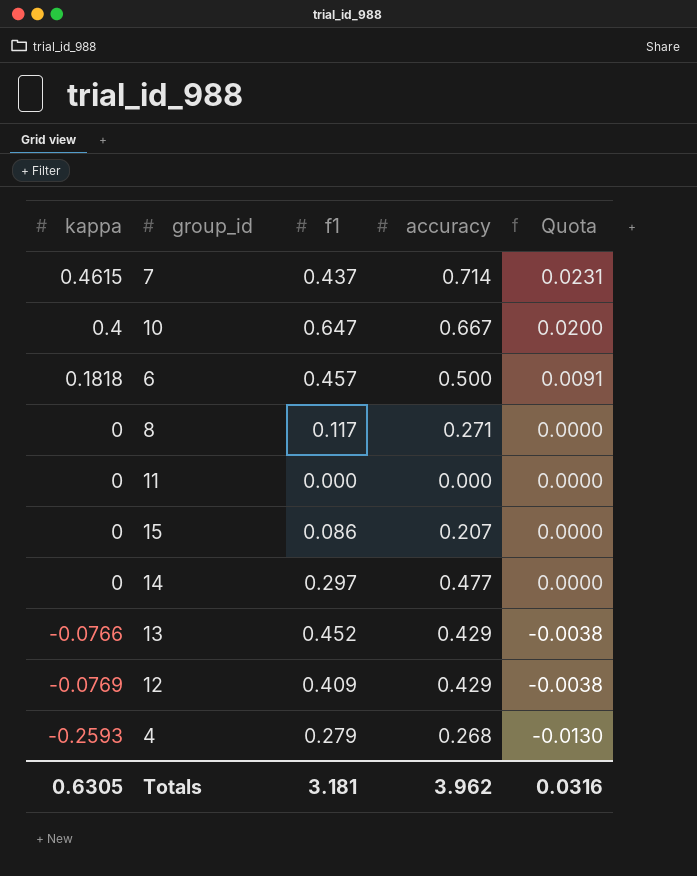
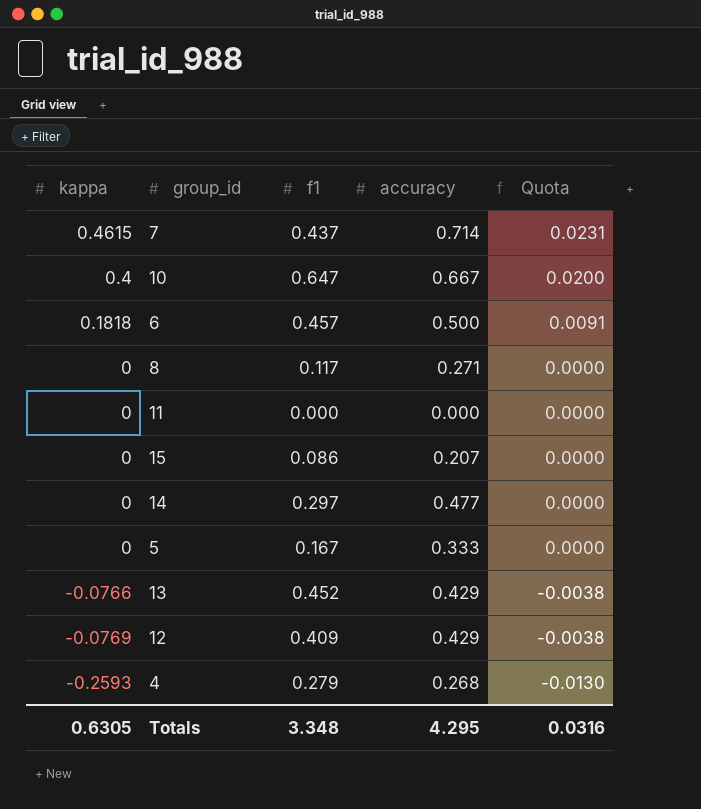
row 5: none -> 0 | 0.167 | 0.333 | 0.0000
Totals | f1: 3.181 -> 3.348
Totals | accuracy: 3.962 -> 4.295

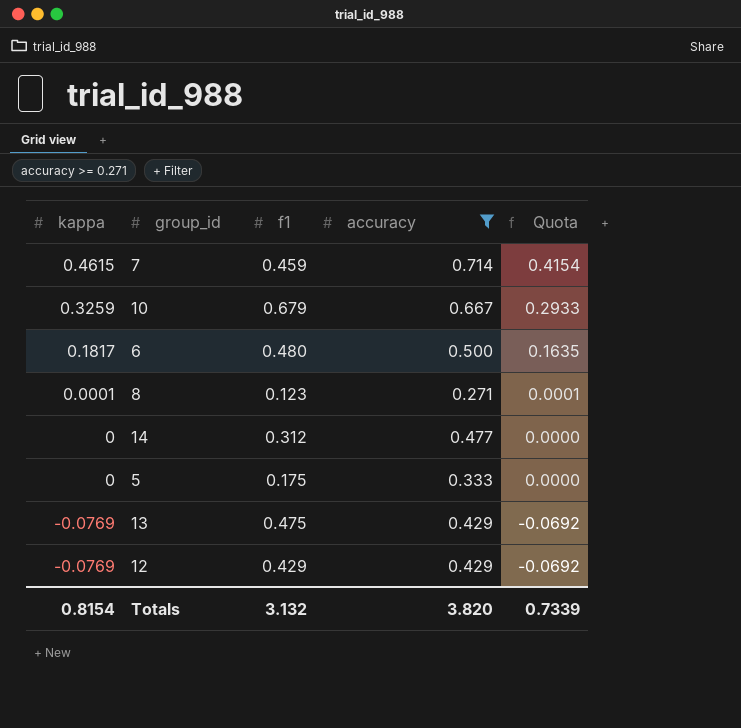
filter: none -> accuracy >= 0.271
column Quota | formula: [kappa] * 0.05 -> [kappa] * 0.9
7 | f1: 0.437 -> 0.459
10 | kappa: 0.4 -> 0.3259
10 | f1: 0.647 -> 0.679
6 | kappa: 0.1818 -> 0.1817
6 | f1: 0.457 -> 0.480
8 | kappa: 0 -> 0.0001
8 | f1: 0.117 -> 0.123
14 | f1: 0.297 -> 0.312
5 | f1: 0.167 -> 0.175
13 | kappa: -0.0766 -> -0.0769
13 | f1: 0.452 -> 0.475
12 | f1: 0.409 -> 0.429
Totals | kappa: 0.6305 -> 0.8154
Totals | f1: 3.348 -> 3.132
Totals | accuracy: 4.295 -> 3.820
Totals | Quota: 0.0316 -> 0.7339

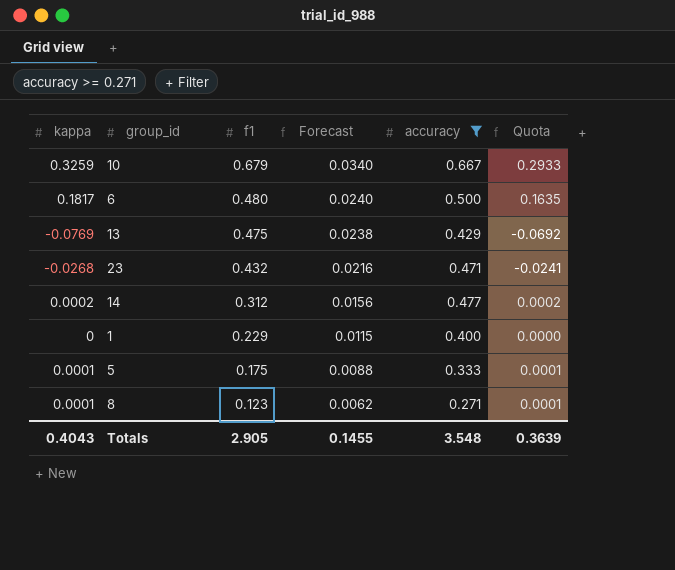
row order: kappa descending -> f1 descending
column Forecast | formula: none -> [f1] * 0.05
row 7: 0.4615 | 0.459 | 0.714 | 0.4154 -> none
row 12: -0.0769 | 0.429 | 0.429 | -0.0692 -> none
row 23: none -> -0.0268 | 0.432 | 0.0216 | 0.471 | -0.0241
14 | kappa: 0 -> 0.0002
14 | Quota: 0.0000 -> 0.0002
row 1: none -> 0 | 0.229 | 0.0115 | 0.400 | 0.0000
5 | kappa: 0 -> 0.0001
5 | Quota: 0.0000 -> 0.0001
Totals | kappa: 0.8154 -> 0.4043
Totals | f1: 3.132 -> 2.905
Totals | accuracy: 3.820 -> 3.548
Totals | Quota: 0.7339 -> 0.3639

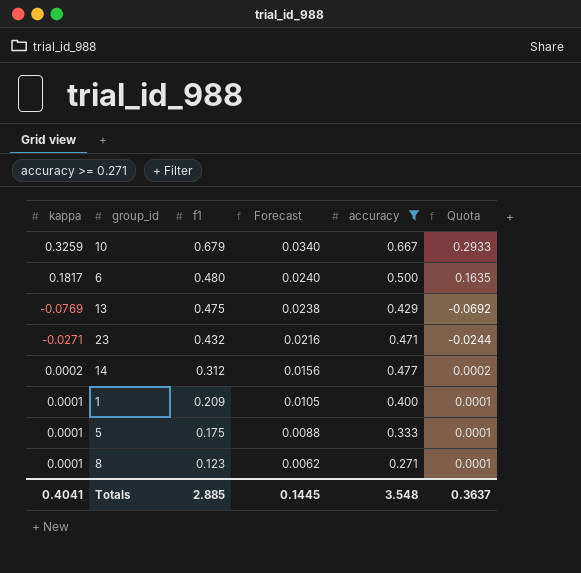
23 | kappa: -0.0268 -> -0.0271
23 | Quota: -0.0241 -> -0.0244
1 | kappa: 0 -> 0.0001
1 | f1: 0.229 -> 0.209
1 | Forecast: 0.0115 -> 0.0105
1 | Quota: 0.0000 -> 0.0001
Totals | kappa: 0.4043 -> 0.4041
Totals | f1: 2.905 -> 2.885
Totals | Forecast: 0.1455 -> 0.1445
Totals | Quota: 0.3639 -> 0.3637

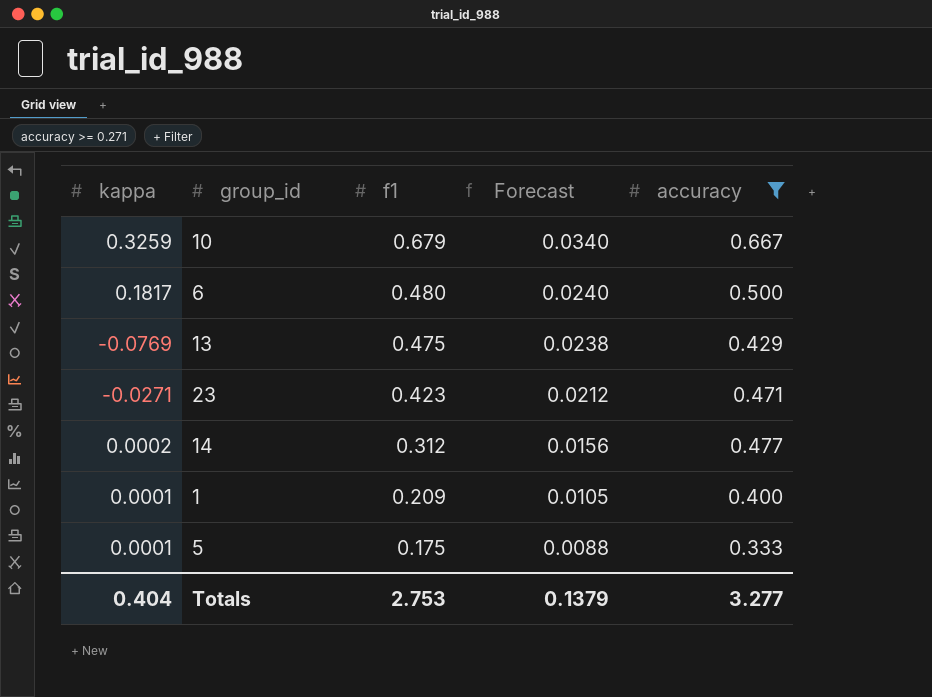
column Quota | formula: [kappa] * 0.9 -> none
row 8: 0.0001 | 0.123 | 0.0062 | 0.271 | 0.0001 -> none
23 | f1: 0.432 -> 0.423
23 | Forecast: 0.0216 -> 0.0212
Totals | kappa: 0.4041 -> 0.404
Totals | f1: 2.885 -> 2.753
Totals | Forecast: 0.1445 -> 0.1379
Totals | accuracy: 3.548 -> 3.277

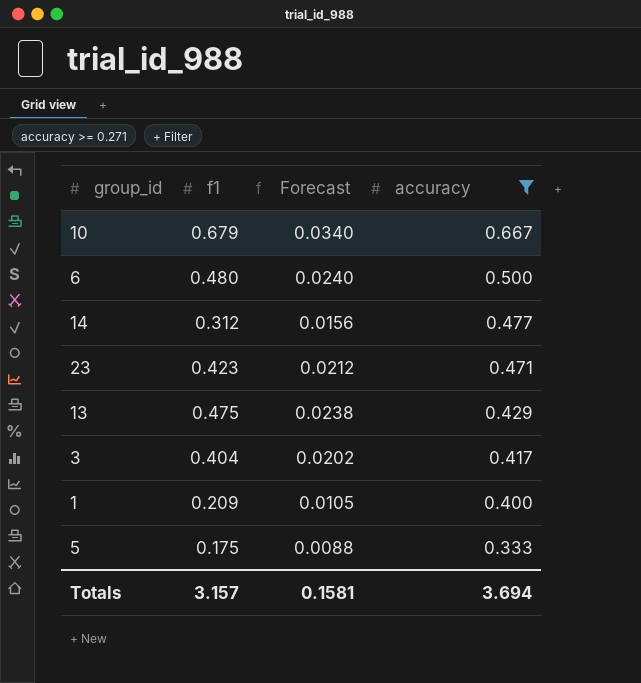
row order: f1 descending -> accuracy descending
column kappa | position: 1 -> none
row 3: none -> 0.404 | 0.0202 | 0.417
Totals | f1: 2.753 -> 3.157
Totals | Forecast: 0.1379 -> 0.1581
Totals | accuracy: 3.277 -> 3.694

